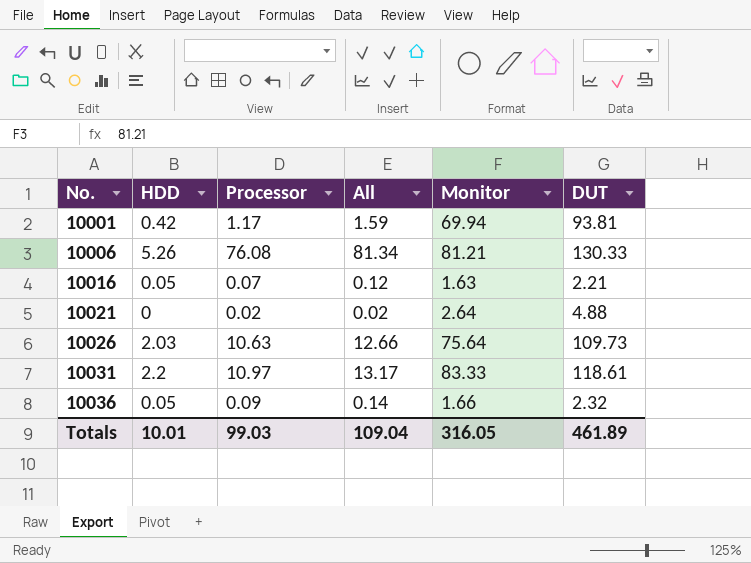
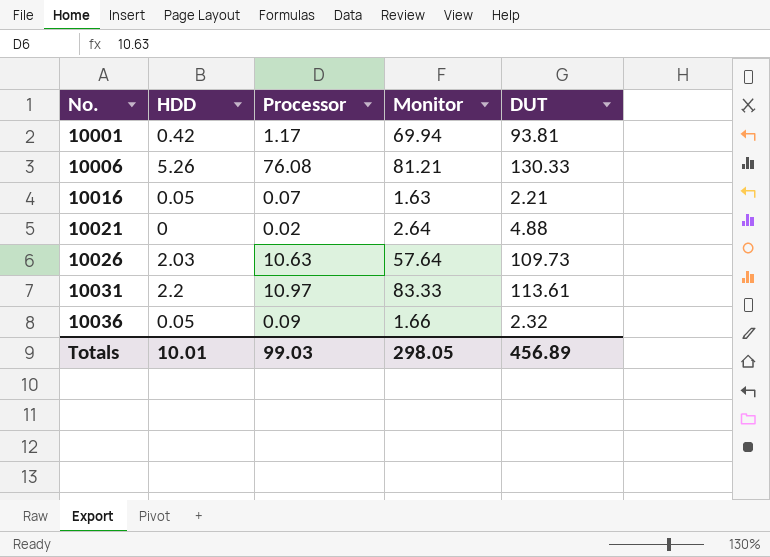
column All | formula: [HDD] + [Processor] -> none
10026 | Monitor: 75.64 -> 57.64
10031 | DUT: 118.61 -> 113.61
Totals | Monitor: 316.05 -> 298.05
Totals | DUT: 461.89 -> 456.89

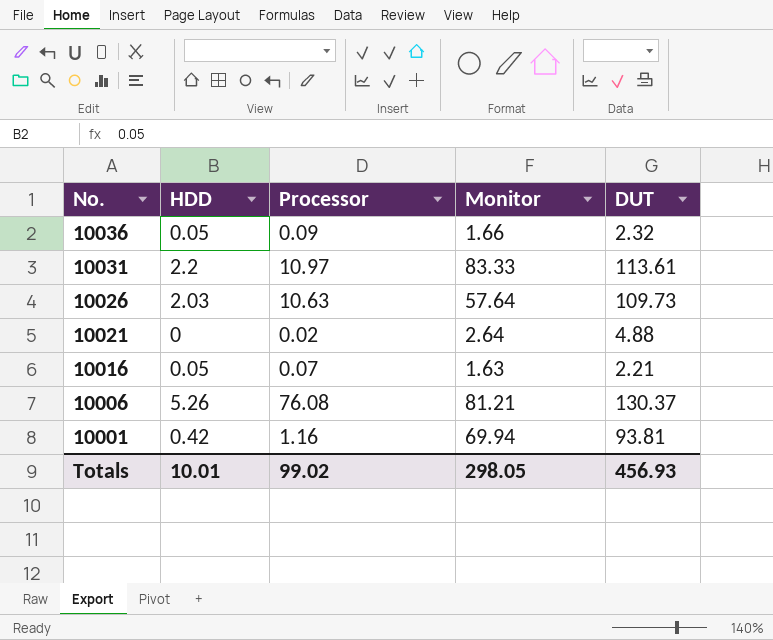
row order: No. ascending -> No. descending
10006 | DUT: 130.33 -> 130.37
10001 | Processor: 1.17 -> 1.16
Totals | Processor: 99.03 -> 99.02
Totals | DUT: 456.89 -> 456.93

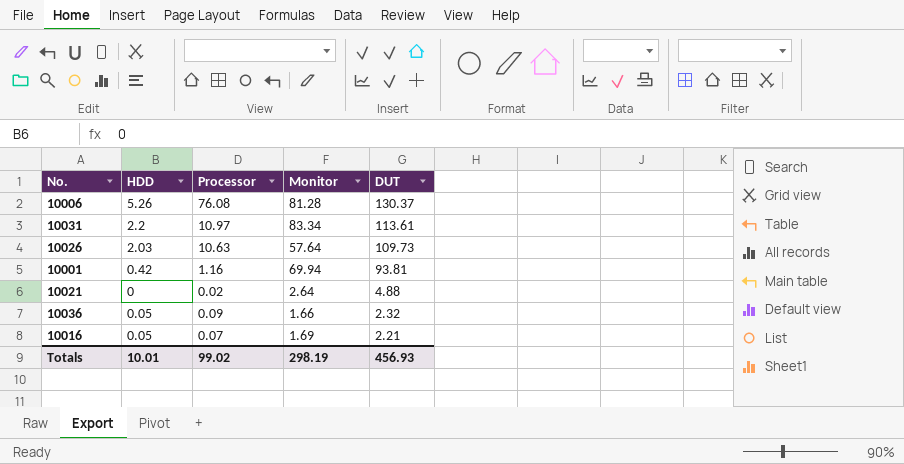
row order: No. descending -> DUT descending
10006 | Monitor: 81.21 -> 81.28
10031 | Monitor: 83.33 -> 83.34
10016 | Monitor: 1.63 -> 1.69
Totals | Monitor: 298.05 -> 298.19

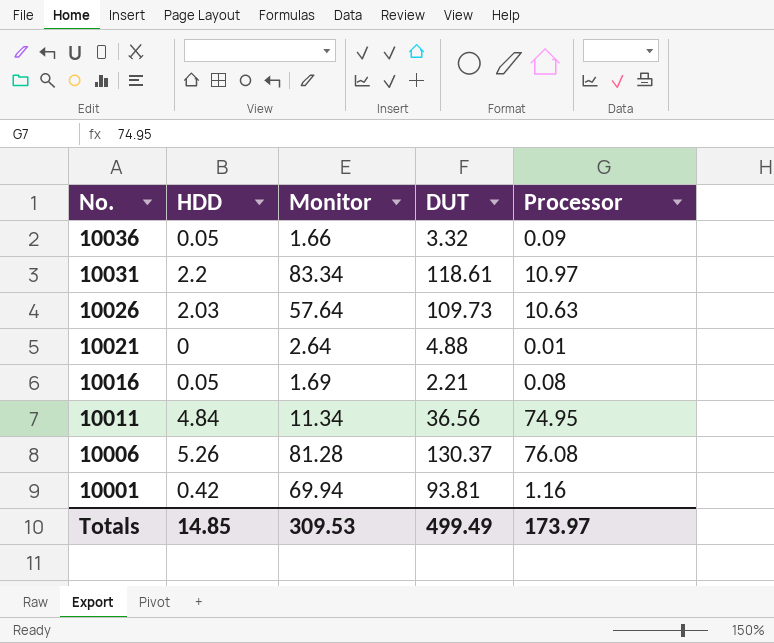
row order: DUT descending -> No. descending
column Processor | position: 3 -> 5
10036 | DUT: 2.32 -> 3.32
10031 | DUT: 113.61 -> 118.61
10021 | Processor: 0.02 -> 0.01
10016 | Processor: 0.07 -> 0.08
row 10011: none -> 4.84 | 11.34 | 36.56 | 74.95
Totals | HDD: 10.01 -> 14.85
Totals | Monitor: 298.19 -> 309.53
Totals | DUT: 456.93 -> 499.49
Totals | Processor: 99.02 -> 173.97

